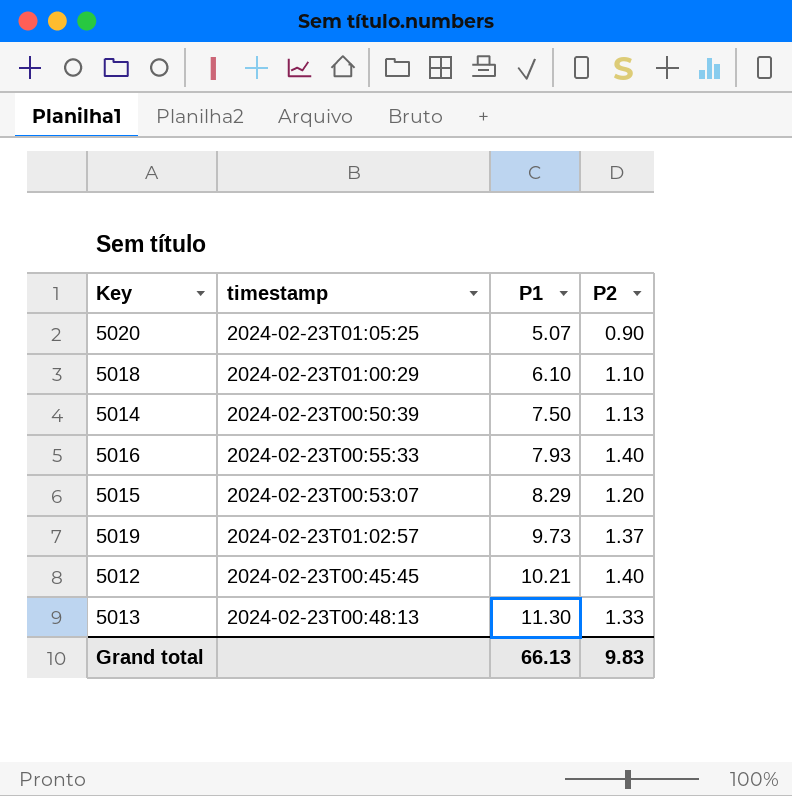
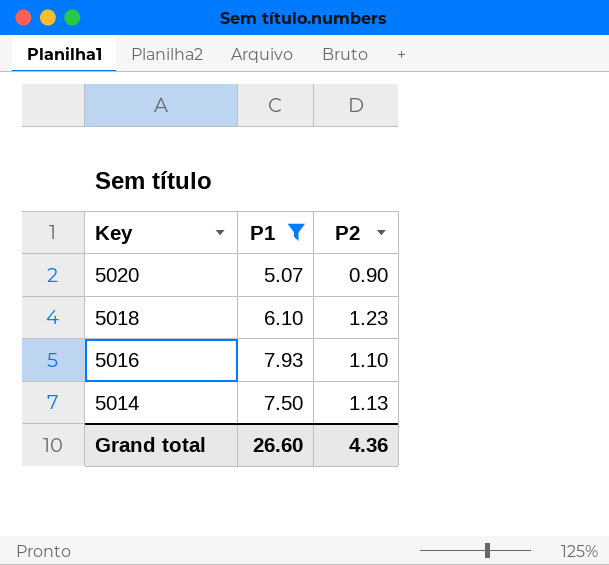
filter: none -> P1 <= 7.93
row order: P1 ascending -> Key descending
column timestamp | position: 2 -> none
5018 | P2: 1.10 -> 1.23
5016 | P2: 1.40 -> 1.10
Grand total | P1: 66.13 -> 26.60
Grand total | P2: 9.83 -> 4.36

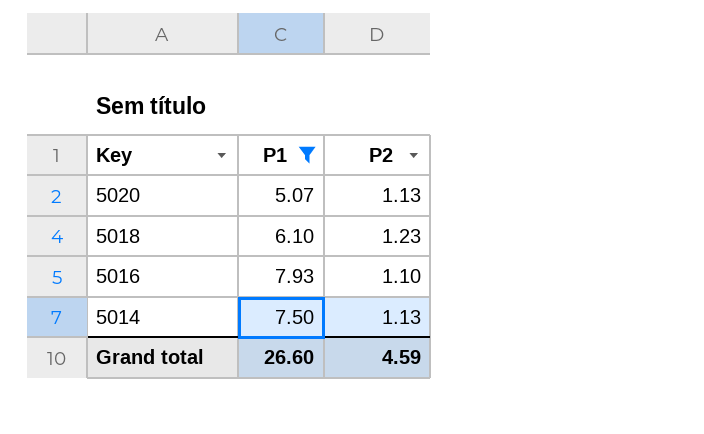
5020 | P2: 0.90 -> 1.13
Grand total | P2: 4.36 -> 4.59

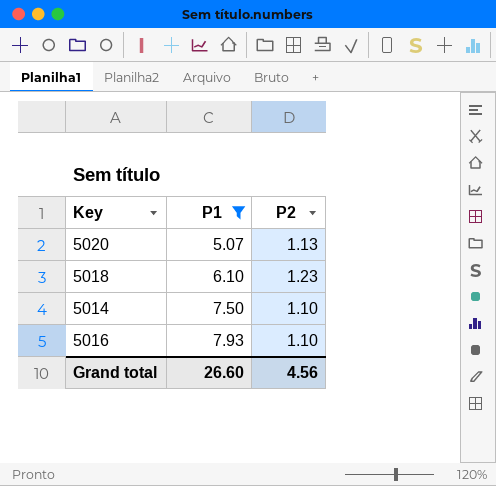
row order: Key descending -> P1 ascending
5014 | P2: 1.13 -> 1.10
Grand total | P2: 4.59 -> 4.56

